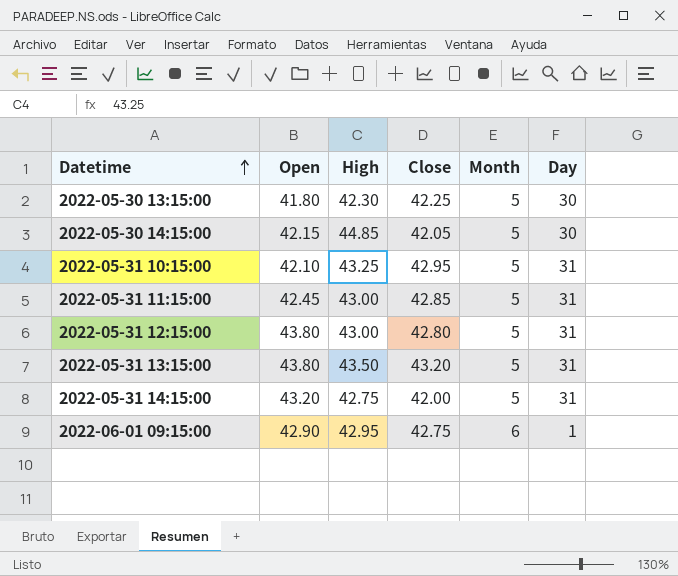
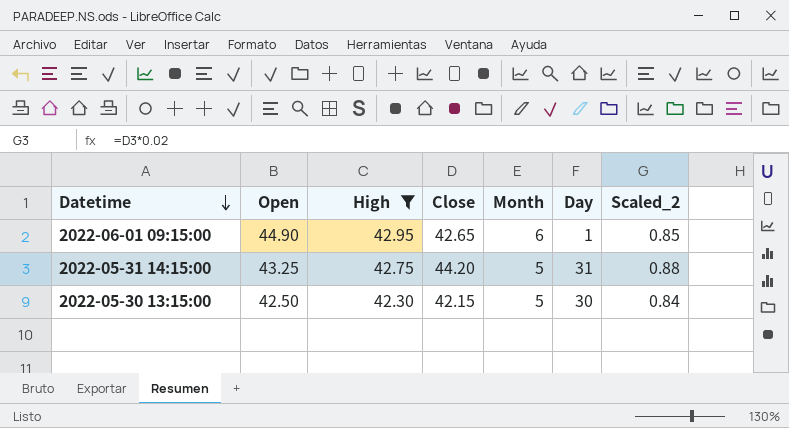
filter: none -> High <= 42.95
row order: Datetime ascending -> Datetime descending
column Scaled_2 | formula: none -> [Close] * 0.02
2022-06-01 09:15:00 | Open: 42.90 -> 44.90
2022-06-01 09:15:00 | Close: 42.75 -> 42.65
2022-05-31 14:15:00 | Open: 43.20 -> 43.25
2022-05-31 14:15:00 | Close: 42.00 -> 44.20
2022-05-30 13:15:00 | Open: 41.80 -> 42.50
2022-05-30 13:15:00 | Close: 42.25 -> 42.15

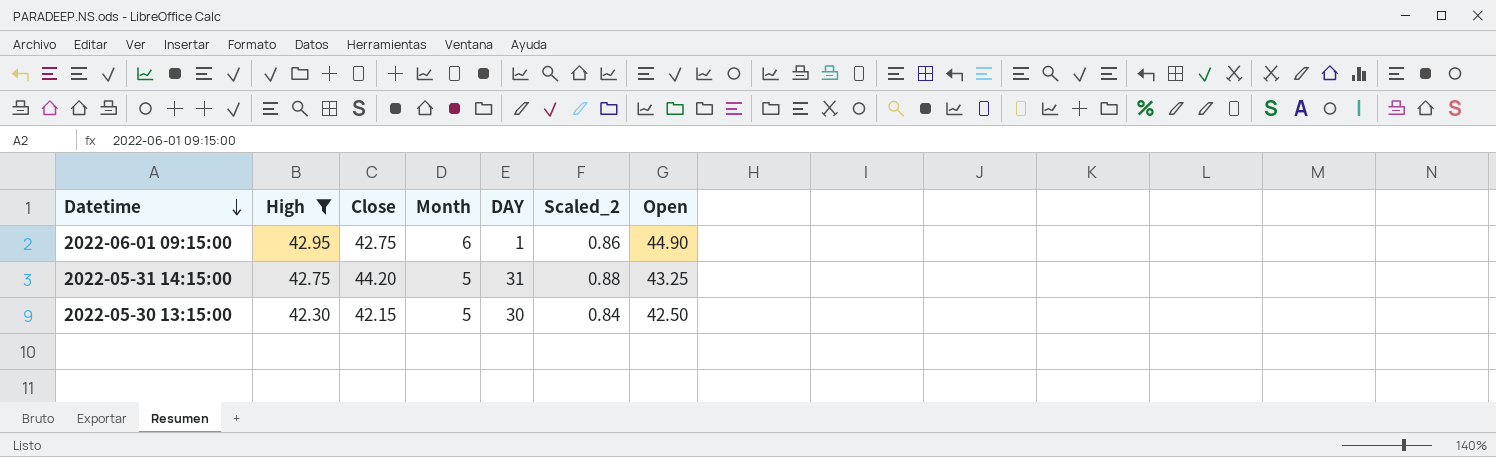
column name: Day -> DAY
column Open | position: 2 -> 7
2022-06-01 09:15:00 | Close: 42.65 -> 42.75
2022-06-01 09:15:00 | Scaled_2: 0.85 -> 0.86

